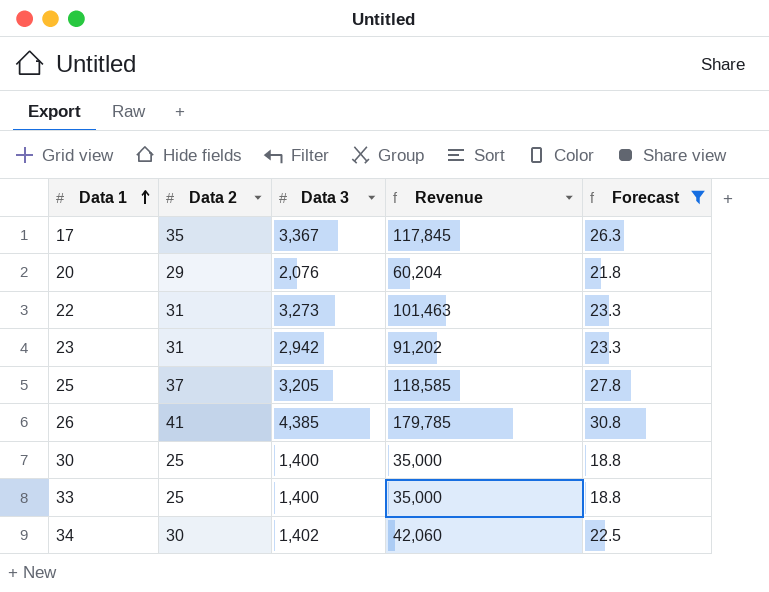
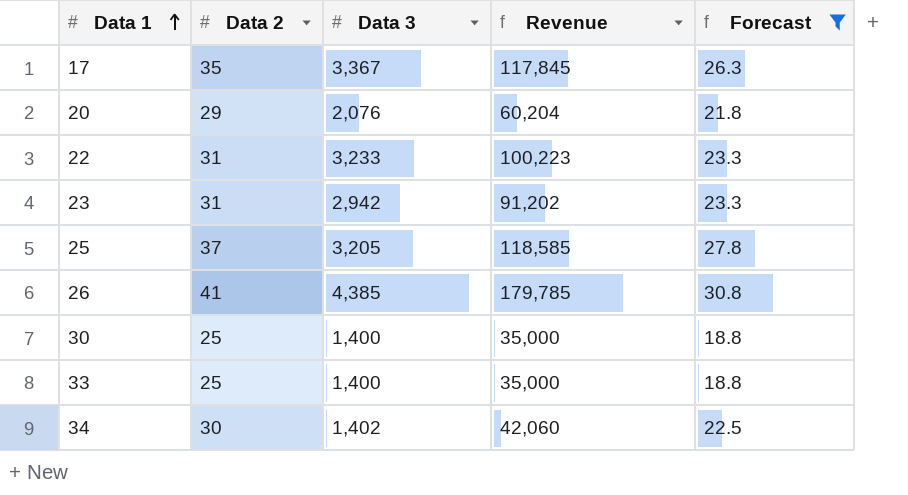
22 | Data 3: 3,273 -> 3,233
22 | Revenue: 101,463 -> 100,223

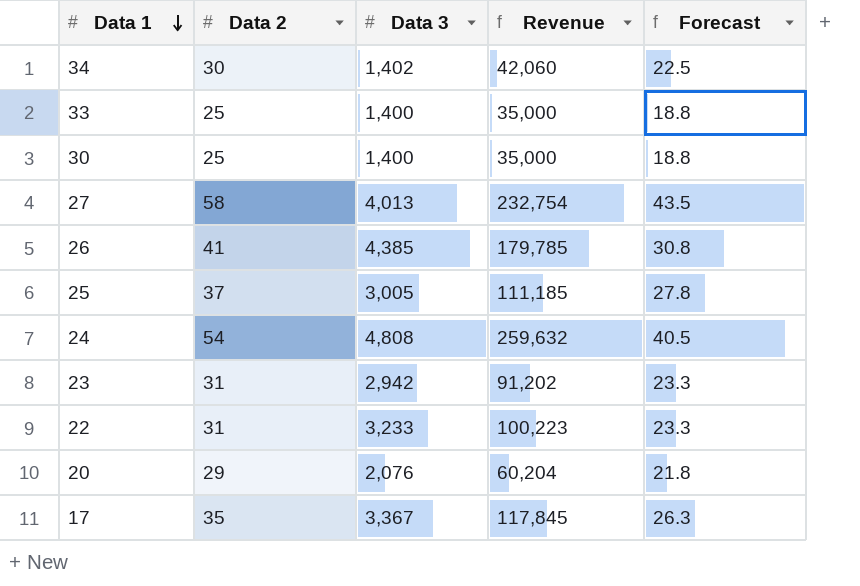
filter: Forecast <= 30.8 -> none
row order: Data 1 ascending -> Data 1 descending
25 | Data 3: 3,205 -> 3,005
25 | Revenue: 118,585 -> 111,185

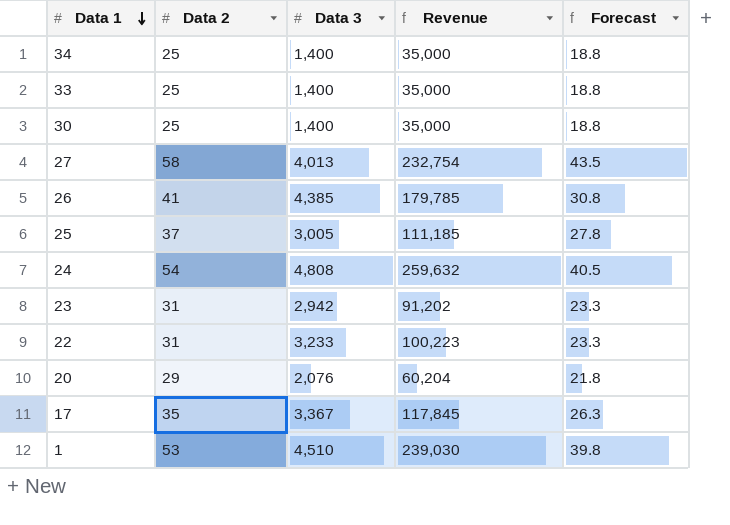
34 | Data 2: 30 -> 25
34 | Data 3: 1,402 -> 1,400
34 | Revenue: 42,060 -> 35,000
34 | Forecast: 22.5 -> 18.8
row 1: none -> 53 | 4,510 | 239,030 | 39.8

